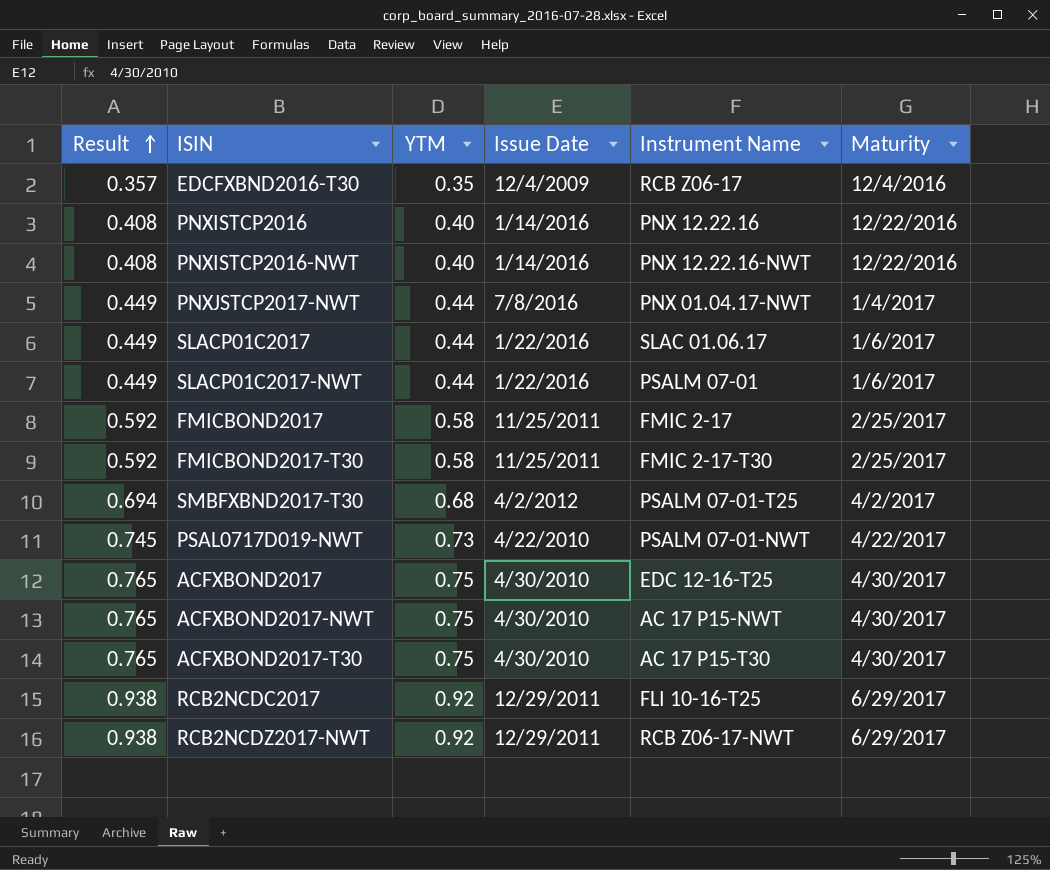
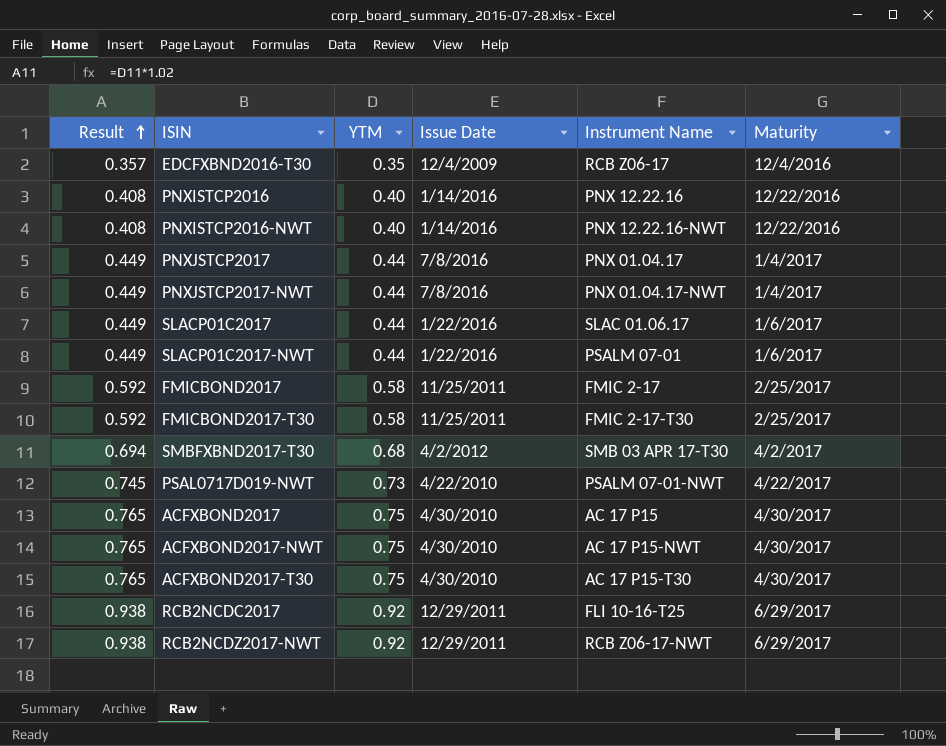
row PNXJSTCP2017: none -> 0.449 | 0.44 | 7/8/2016 | PNX 01.04.17 | 1/4/2017
SMBFXBND2017-T30 | Instrument Name: PSALM 07-01-T25 -> SMB 03 APR 17-T30
ACFXBOND2017 | Instrument Name: EDC 12-16-T25 -> AC 17 P15

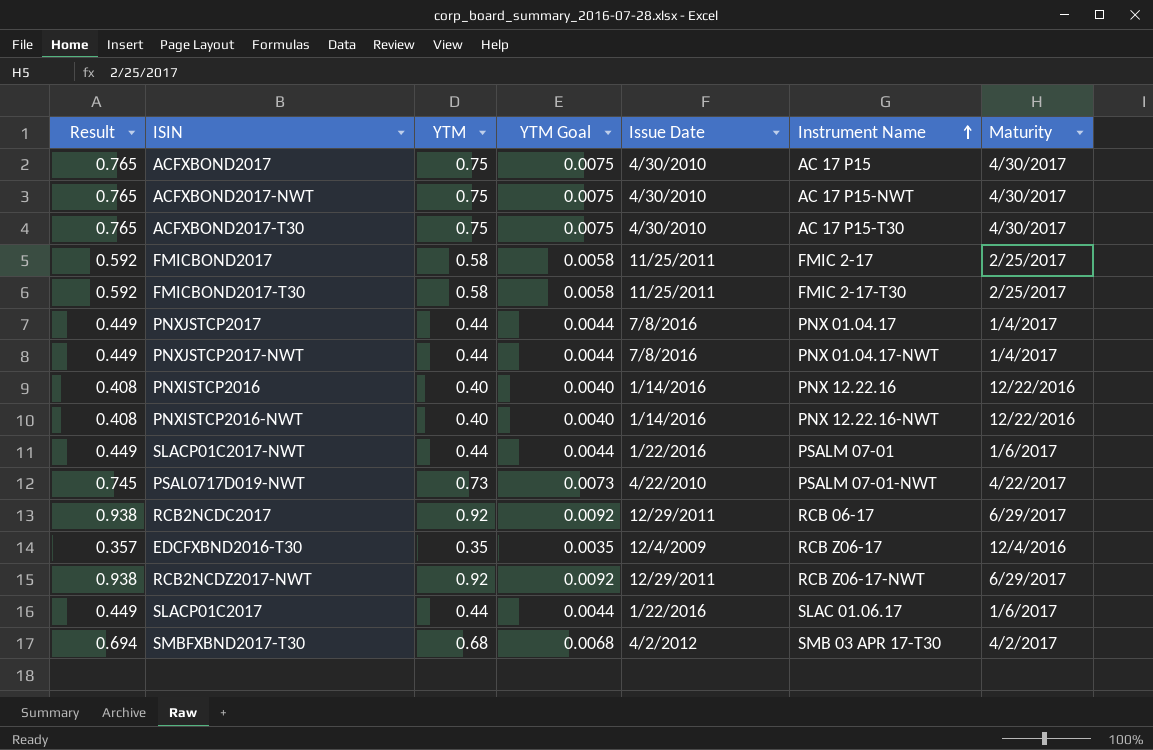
row order: Result ascending -> Instrument Name ascending
column YTM Goal | formula: none -> [YTM] * 0.01
RCB2NCDC2017 | Instrument Name: FLI 10-16-T25 -> RCB 06-17

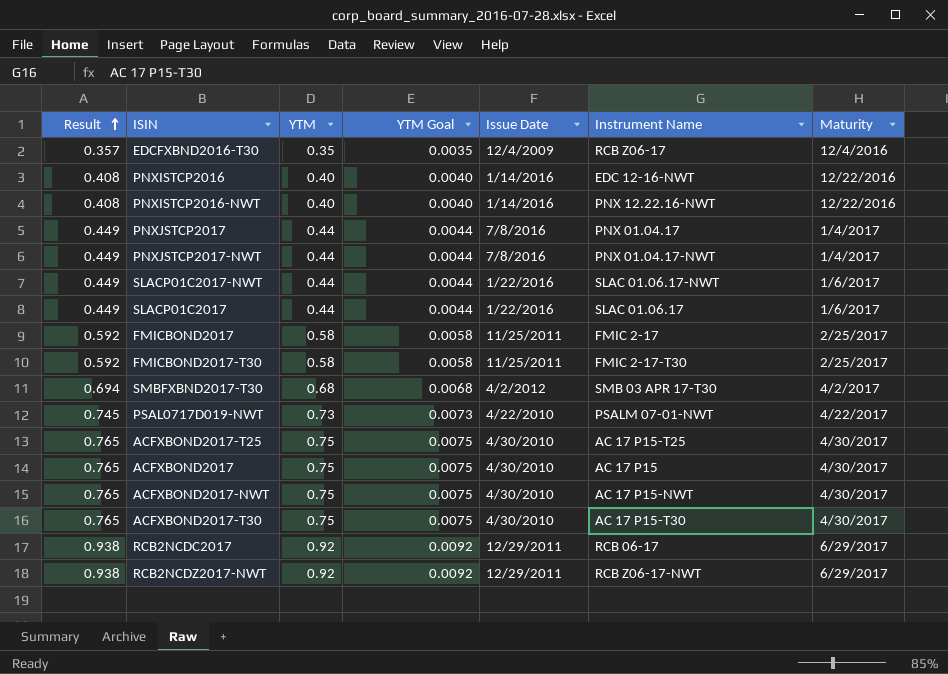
row order: Instrument Name ascending -> Result ascending
PNXISTCP2016 | Instrument Name: PNX 12.22.16 -> EDC 12-16-NWT
SLACP01C2017-NWT | Instrument Name: PSALM 07-01 -> SLAC 01.06.17-NWT
row ACFXBOND2017-T25: none -> 0.765 | 0.75 | 0.0075 | 4/30/2010 | AC 17 P15-T25 | 4/30/2017

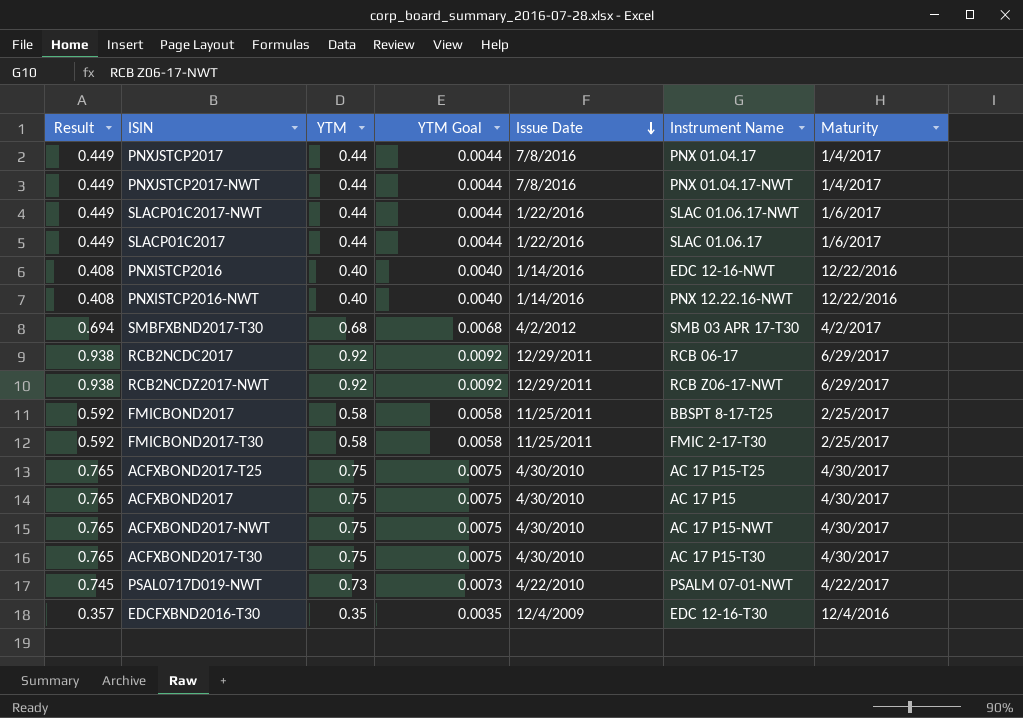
row order: Result ascending -> Issue Date descending
FMICBOND2017 | Instrument Name: FMIC 2-17 -> BBSPT 8-17-T25
EDCFXBND2016-T30 | Instrument Name: RCB Z06-17 -> EDC 12-16-T30

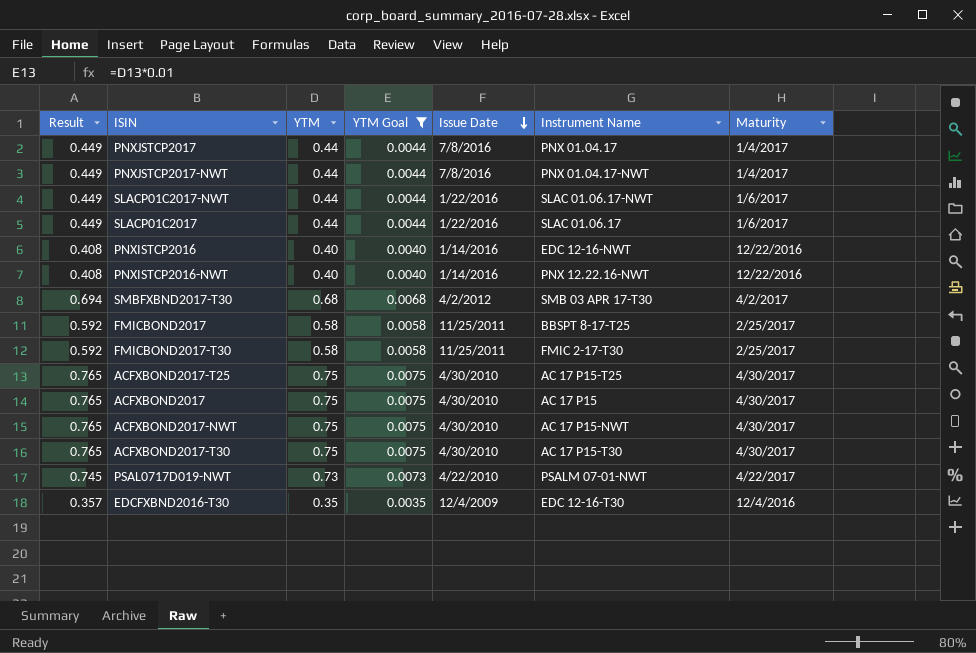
filter: none -> YTM Goal != 0.0092

